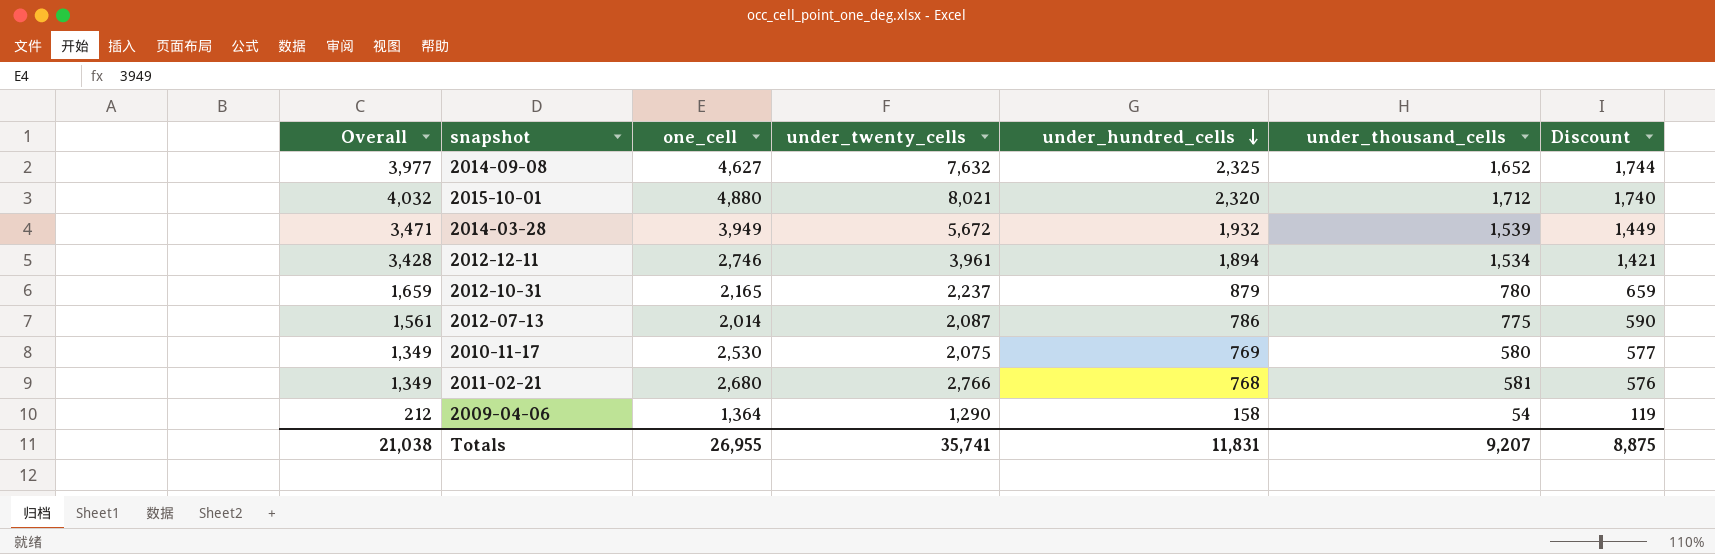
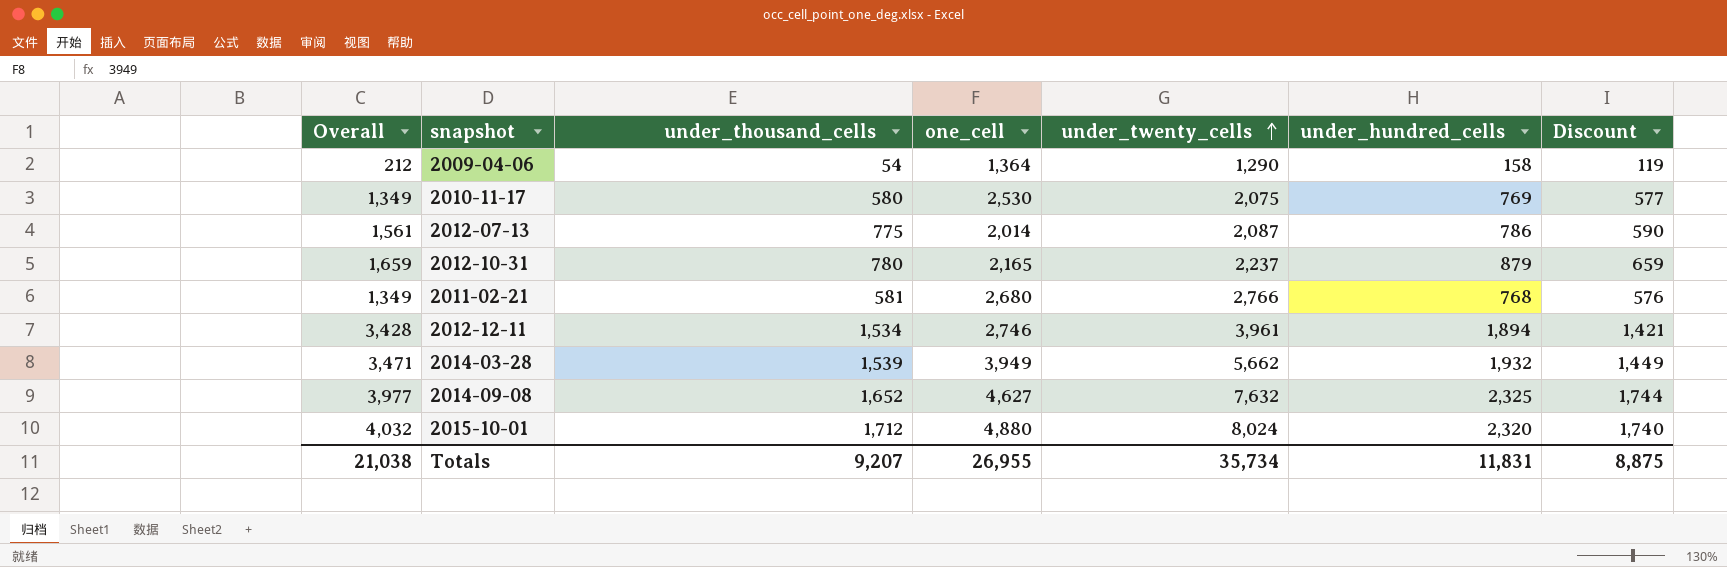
row order: under_hundred_cells descending -> under_twenty_cells ascending
column under_thousand_cells | position: 6 -> 3
2014-03-28 | under_twenty_cells: 5,672 -> 5,662
2015-10-01 | under_twenty_cells: 8,021 -> 8,024
Totals | under_twenty_cells: 35,741 -> 35,734

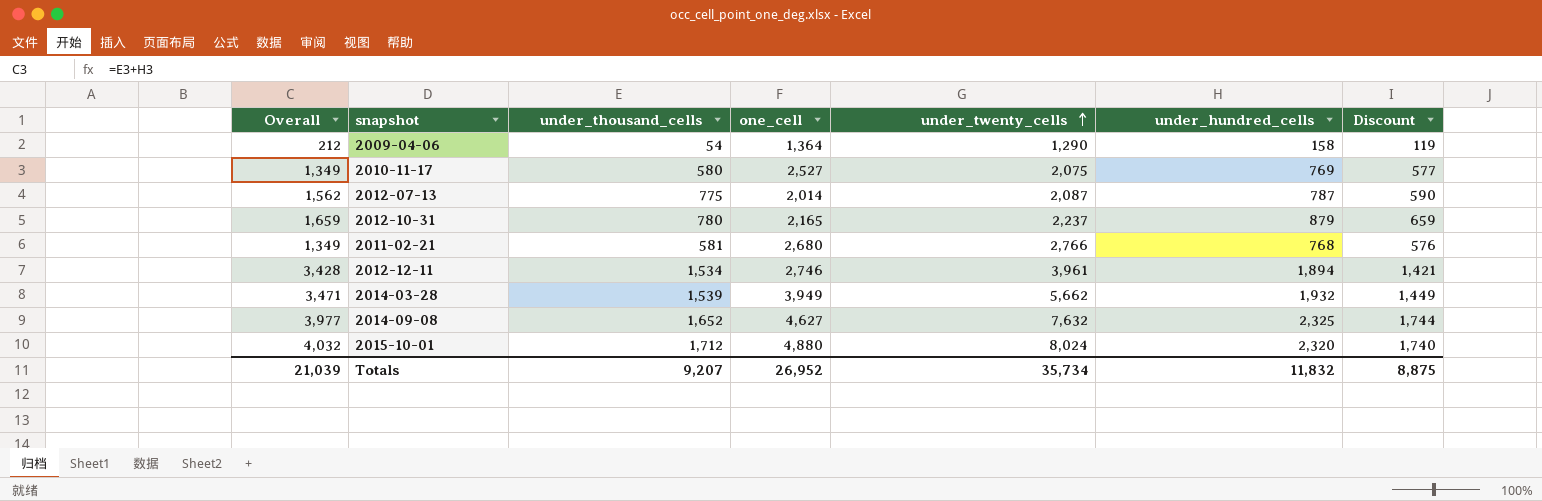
2010-11-17 | one_cell: 2,530 -> 2,527
2012-07-13 | Overall: 1,561 -> 1,562
2012-07-13 | under_hundred_cells: 786 -> 787
Totals | Overall: 21,038 -> 21,039
Totals | one_cell: 26,955 -> 26,952
Totals | under_hundred_cells: 11,831 -> 11,832

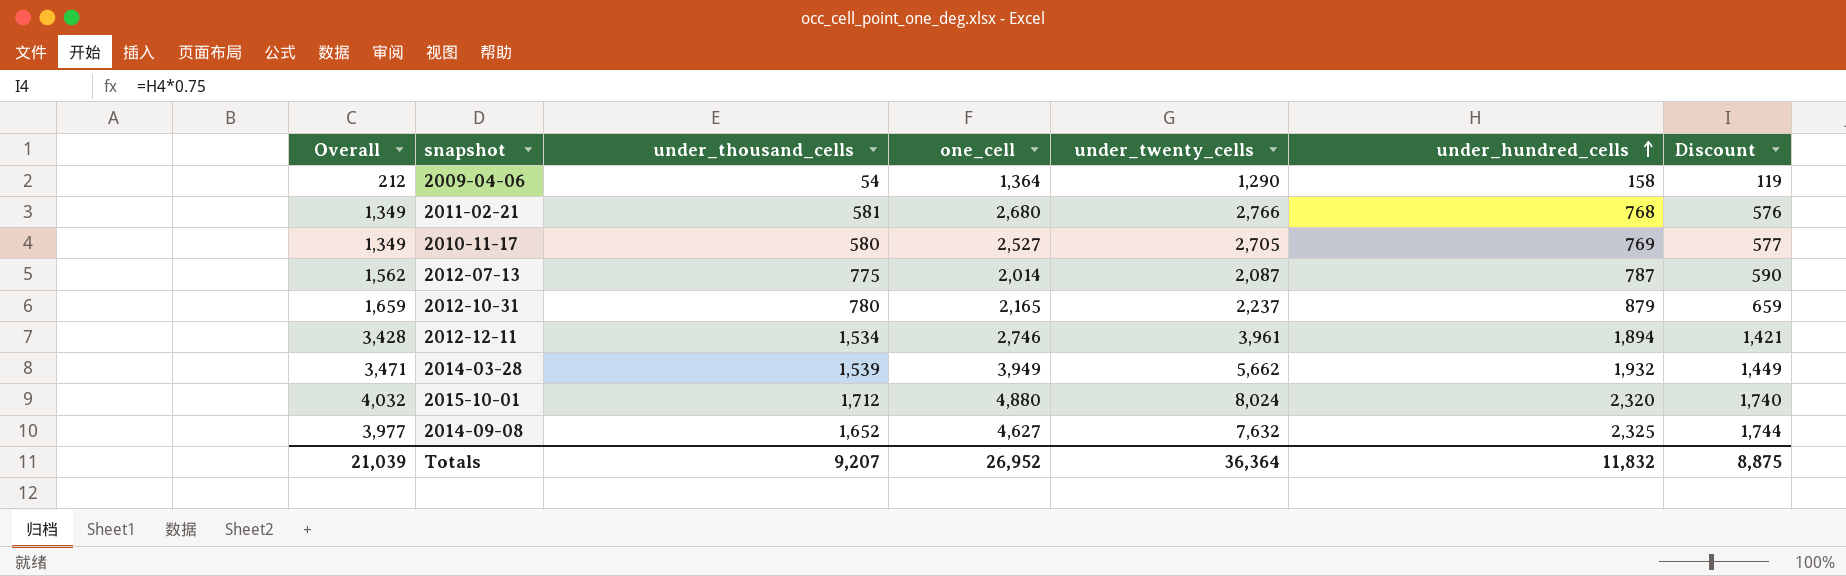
row order: under_twenty_cells ascending -> under_hundred_cells ascending
2010-11-17 | under_twenty_cells: 2,075 -> 2,705
Totals | under_twenty_cells: 35,734 -> 36,364

